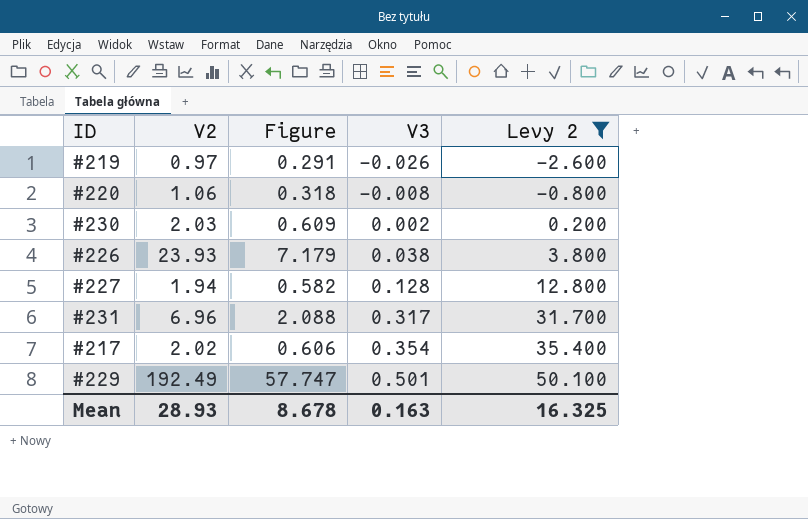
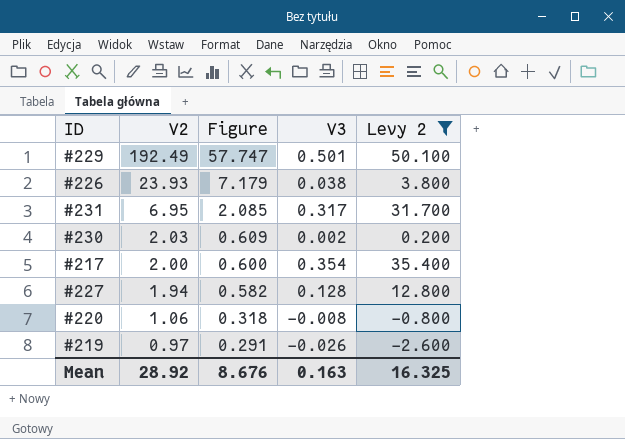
row order: V3 ascending -> V2 descending
#231 | V2: 6.96 -> 6.95
#231 | Figure: 2.088 -> 2.085
#217 | V2: 2.02 -> 2.00
#217 | Figure: 0.606 -> 0.600
Mean | V2: 28.93 -> 28.92
Mean | Figure: 8.678 -> 8.676

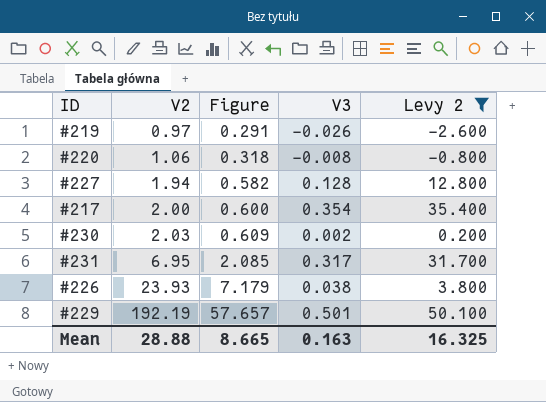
row order: V2 descending -> V2 ascending
#229 | V2: 192.49 -> 192.19
#229 | Figure: 57.747 -> 57.657
Mean | V2: 28.92 -> 28.88
Mean | Figure: 8.676 -> 8.665

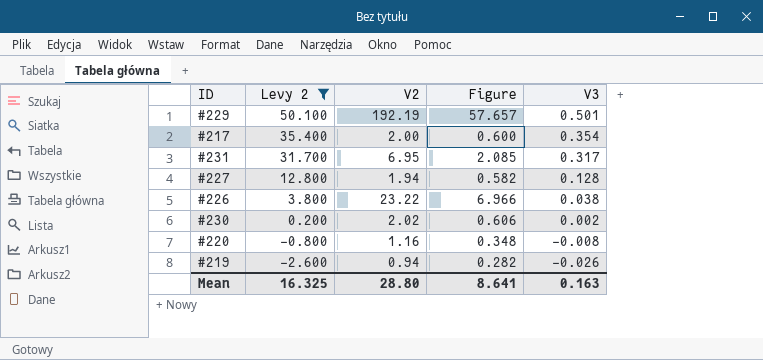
row order: V2 ascending -> Levy 2 descending
column Levy 2 | position: 5 -> 2
#226 | V2: 23.93 -> 23.22
#226 | Figure: 7.179 -> 6.966
#230 | V2: 2.03 -> 2.02
#230 | Figure: 0.609 -> 0.606
#220 | V2: 1.06 -> 1.16
#220 | Figure: 0.318 -> 0.348
#219 | V2: 0.97 -> 0.94
#219 | Figure: 0.291 -> 0.282
Mean | V2: 28.88 -> 28.80
Mean | Figure: 8.665 -> 8.641

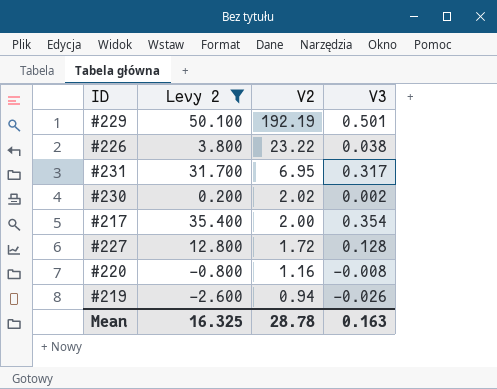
row order: Levy 2 descending -> V2 descending
column Figure | formula: [V2] * 0.3 -> none
#227 | V2: 1.94 -> 1.72
Mean | V2: 28.80 -> 28.78

